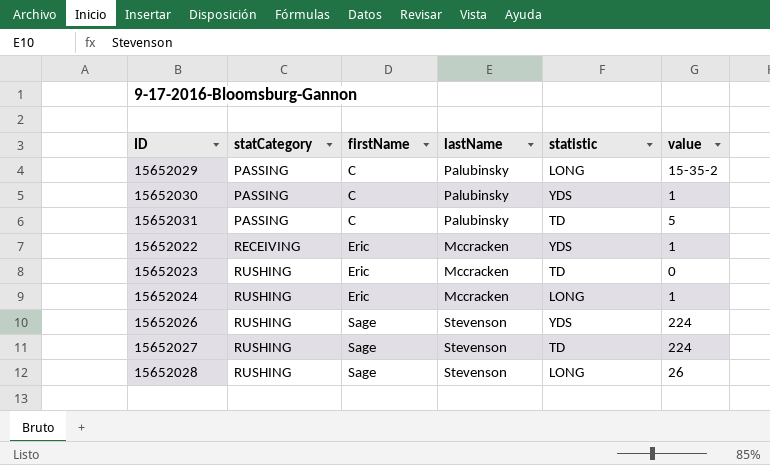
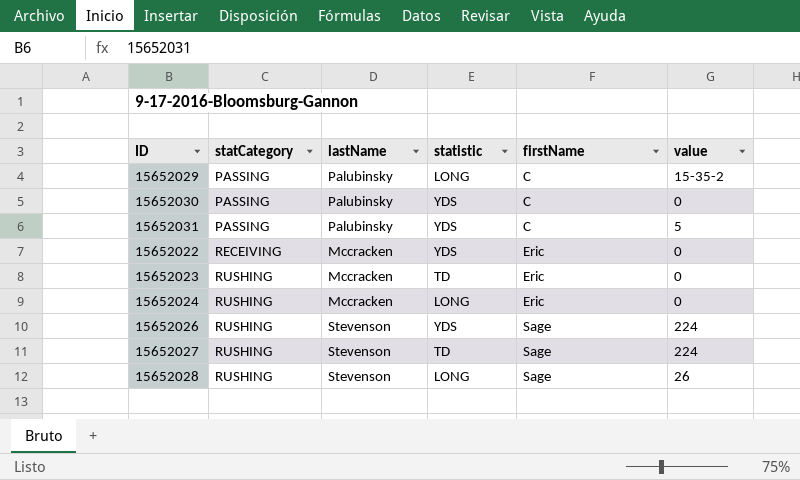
column firstName | position: 3 -> 5
15652030 | value: 1 -> 0
15652031 | statistic: TD -> YDS
15652022 | value: 1 -> 0
15652024 | value: 1 -> 0

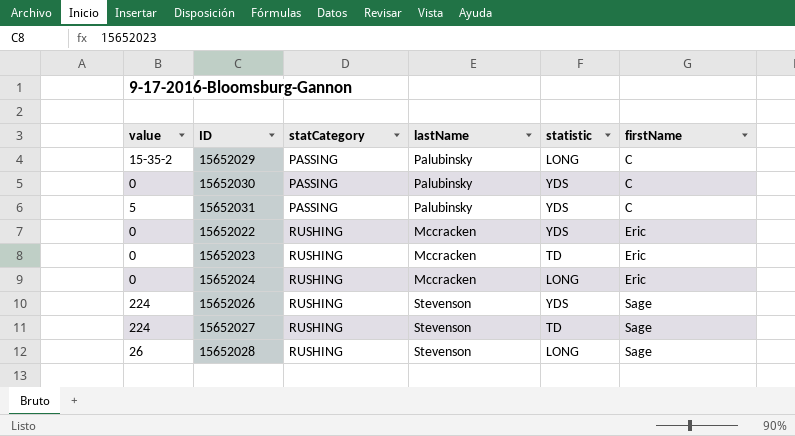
column value | position: 6 -> 1
15652022 | statCategory: RECEIVING -> RUSHING

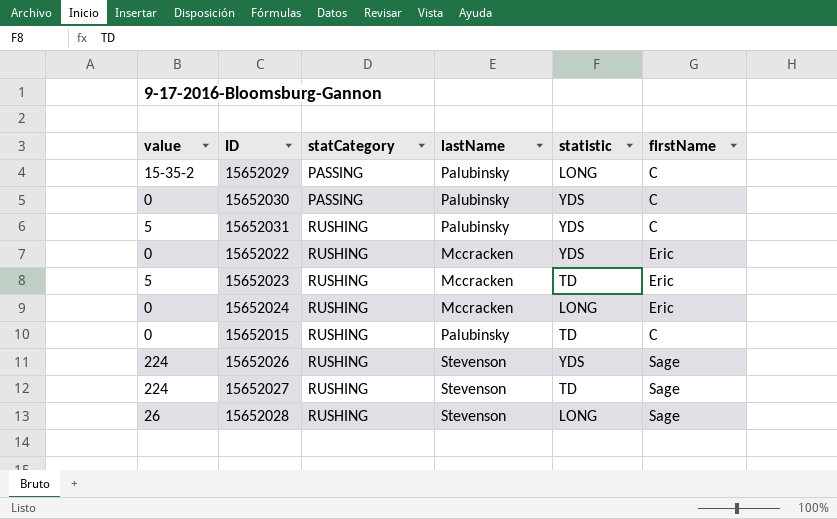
15652031 | statCategory: PASSING -> RUSHING
15652023 | value: 0 -> 5
row 15652015: none -> 0 | RUSHING | Palubinsky | TD | C

